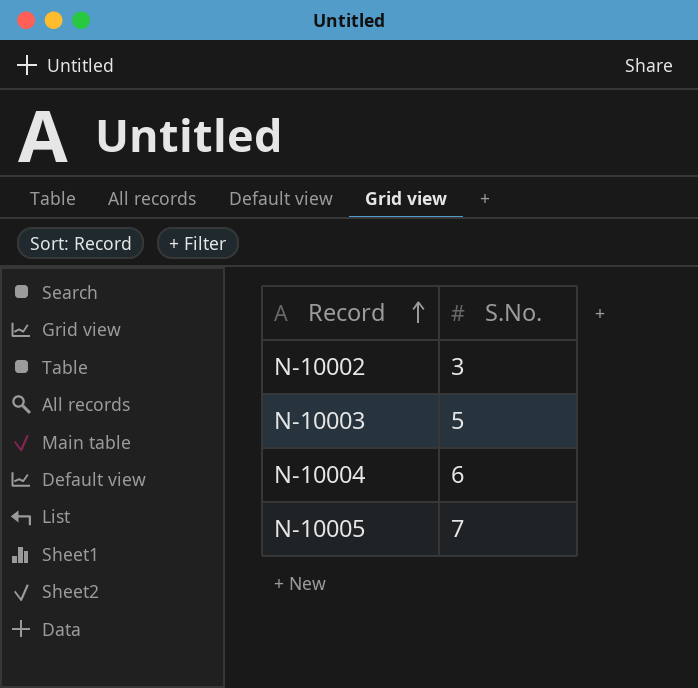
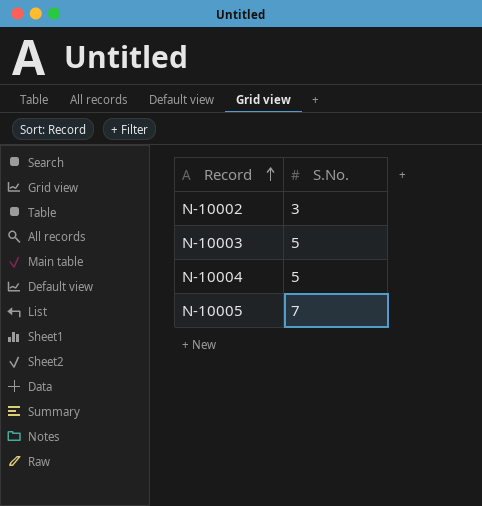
N-10004 | S.No.: 6 -> 5

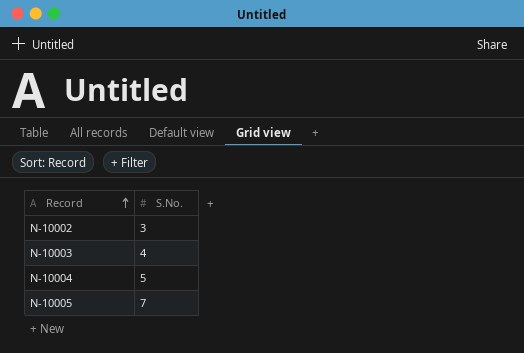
N-10003 | S.No.: 5 -> 4

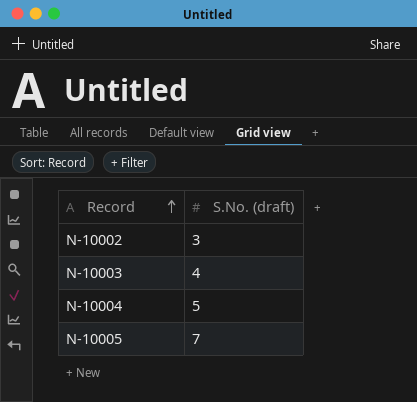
column name: S.No. -> S.No. (draft)

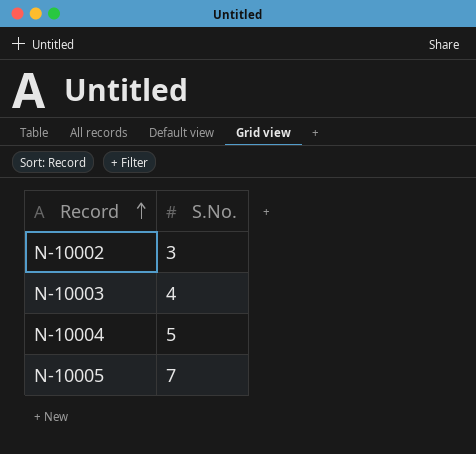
column name: S.No. (draft) -> S.No.

